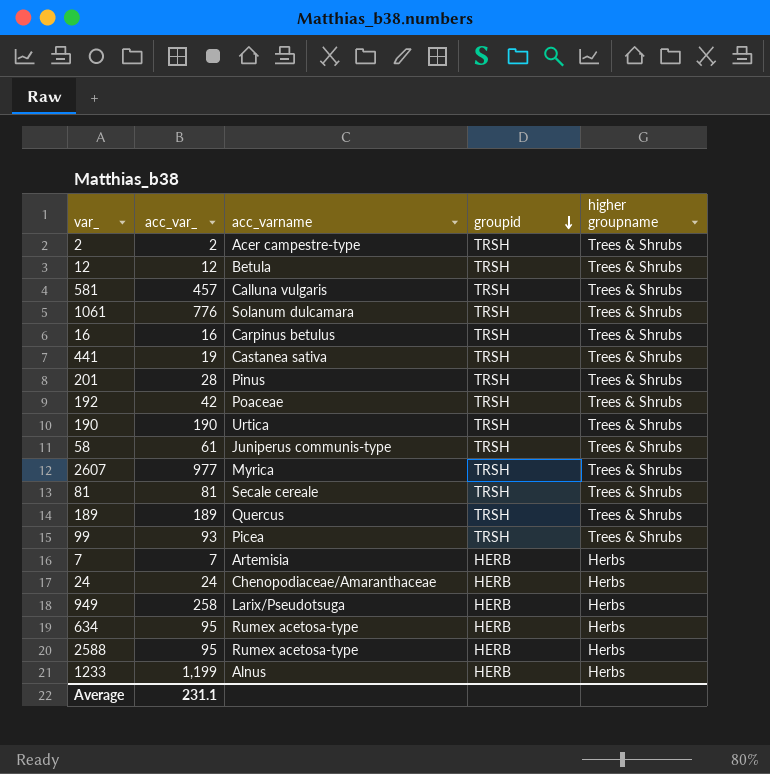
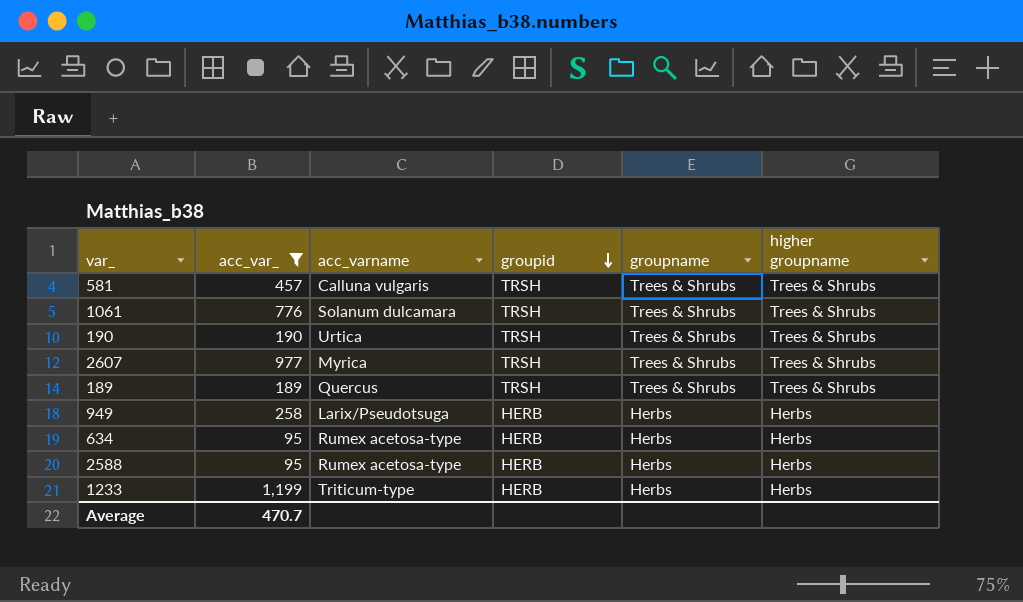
filter: none -> acc_var_ >= 95
column groupname | position: none -> 5
1233 | acc_varname: Alnus -> Triticum-type
Average | acc_var_: 231.1 -> 470.7

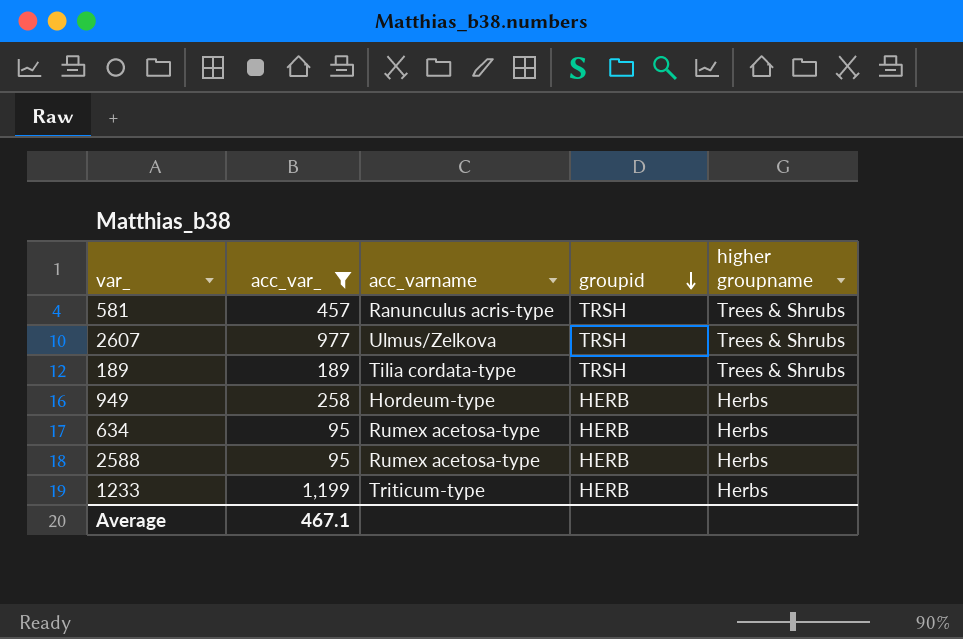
column groupname | position: 5 -> none
row 1061: 776 | Solanum dulcamara | TRSH | Trees & Shrubs | Trees & Shrubs -> none
row 190: 190 | Urtica | TRSH | Trees & Shrubs | Trees & Shrubs -> none
581 | acc_varname: Calluna vulgaris -> Ranunculus acris-type
2607 | acc_varname: Myrica -> Ulmus/Zelkova
189 | acc_varname: Quercus -> Tilia cordata-type
949 | acc_varname: Larix/Pseudotsuga -> Hordeum-type
Average | acc_var_: 470.7 -> 467.1

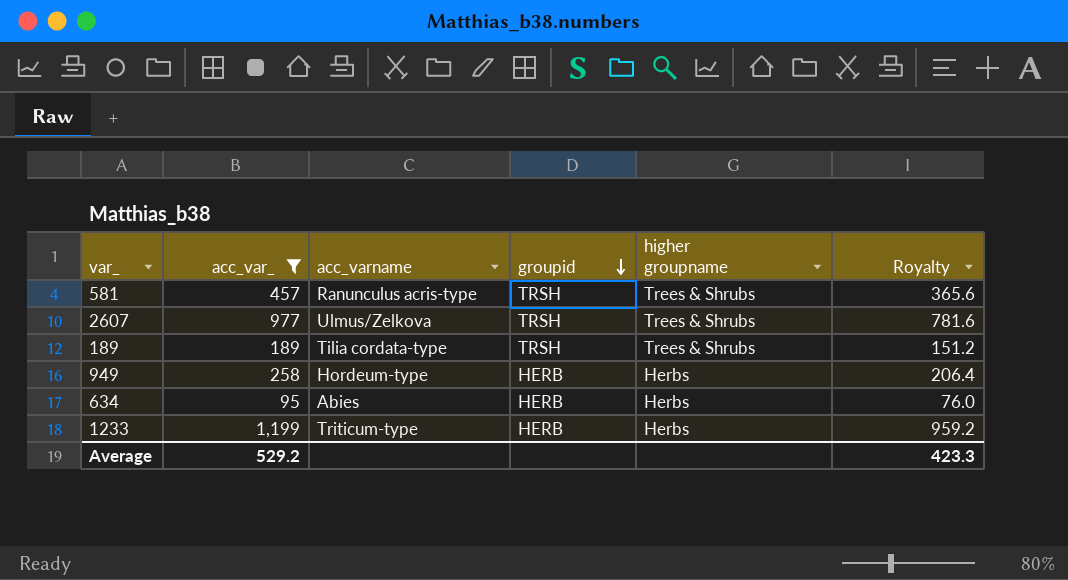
column Royalty | formula: none -> [acc_var_] * 0.8
row 2588: 95 | Rumex acetosa-type | HERB | Herbs -> none
634 | acc_varname: Rumex acetosa-type -> Abies
Average | acc_var_: 467.1 -> 529.2

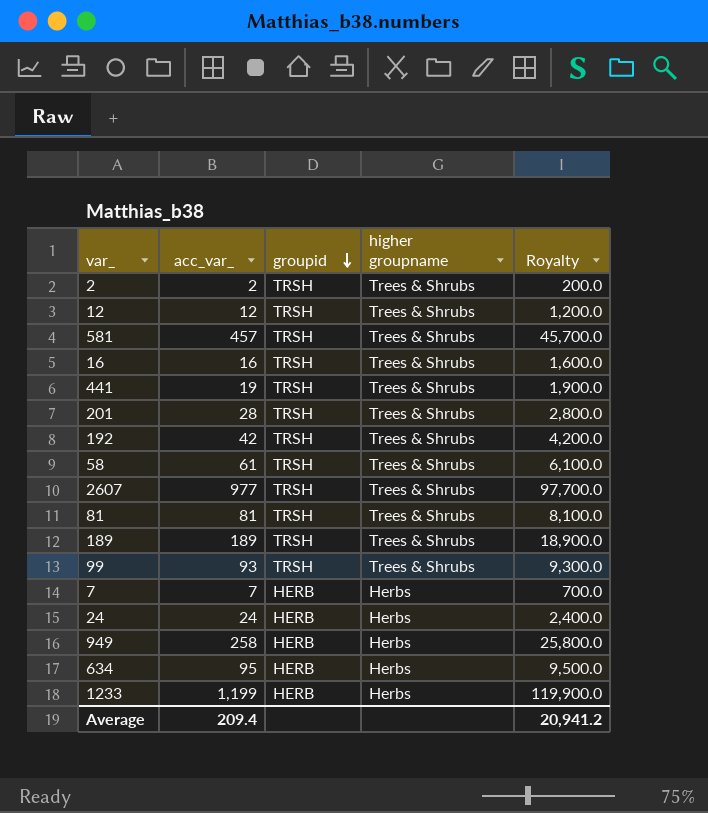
filter: acc_var_ >= 95 -> none
column acc_varname | position: 3 -> none
column Royalty | formula: [acc_var_] * 0.8 -> [acc_var_] * 100
Average | acc_var_: 529.2 -> 209.4
Average | Royalty: 423.3 -> 20,941.2

